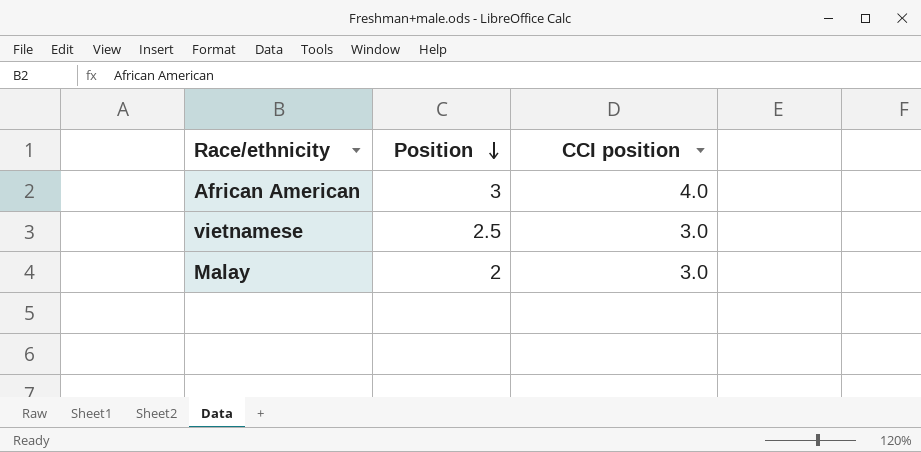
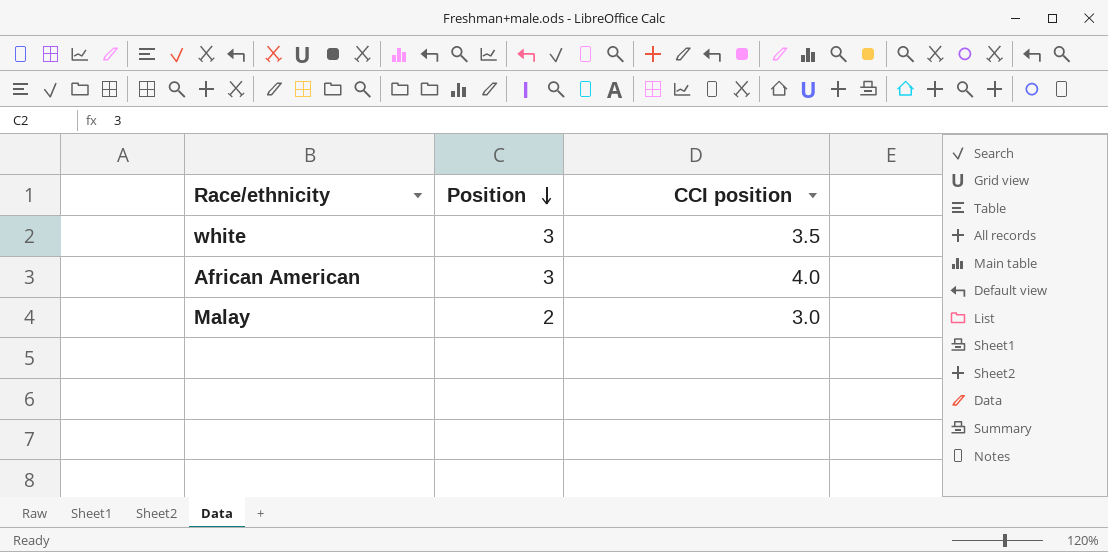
row vietnamese: 2.5 | 3.0 -> none
row white: none -> 3 | 3.5

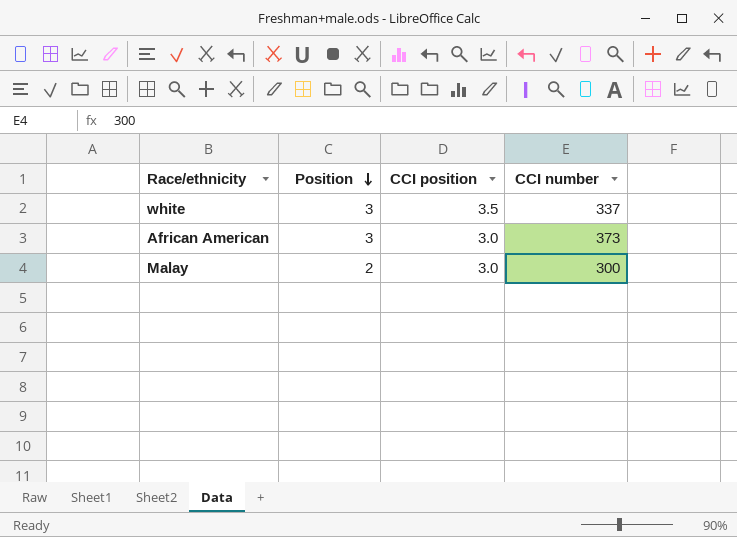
column CCI number | position: none -> 4
African American | CCI position: 4.0 -> 3.0

